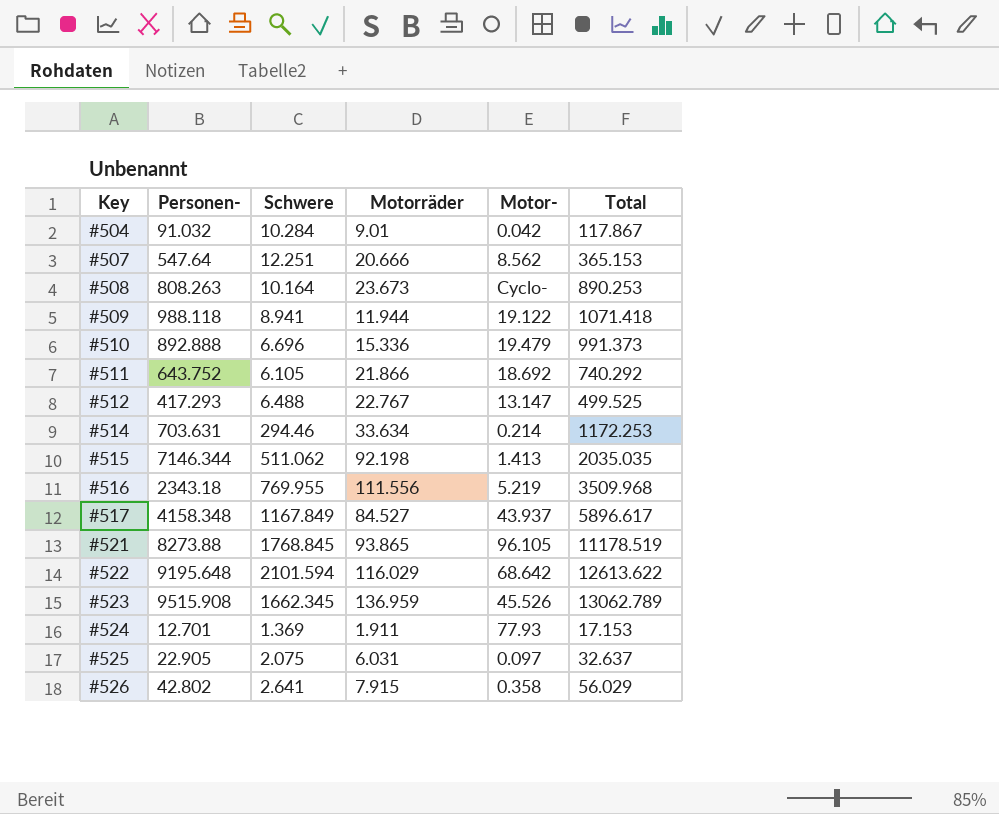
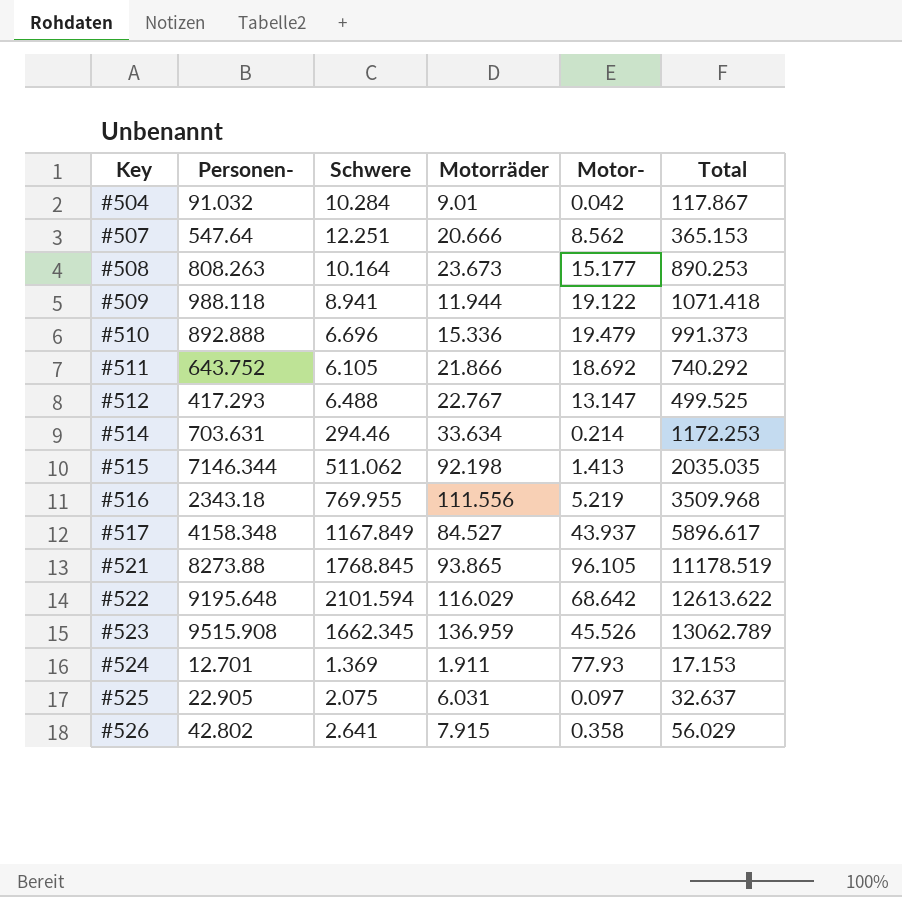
#508 | Motor-: Cyclo- -> 15.177

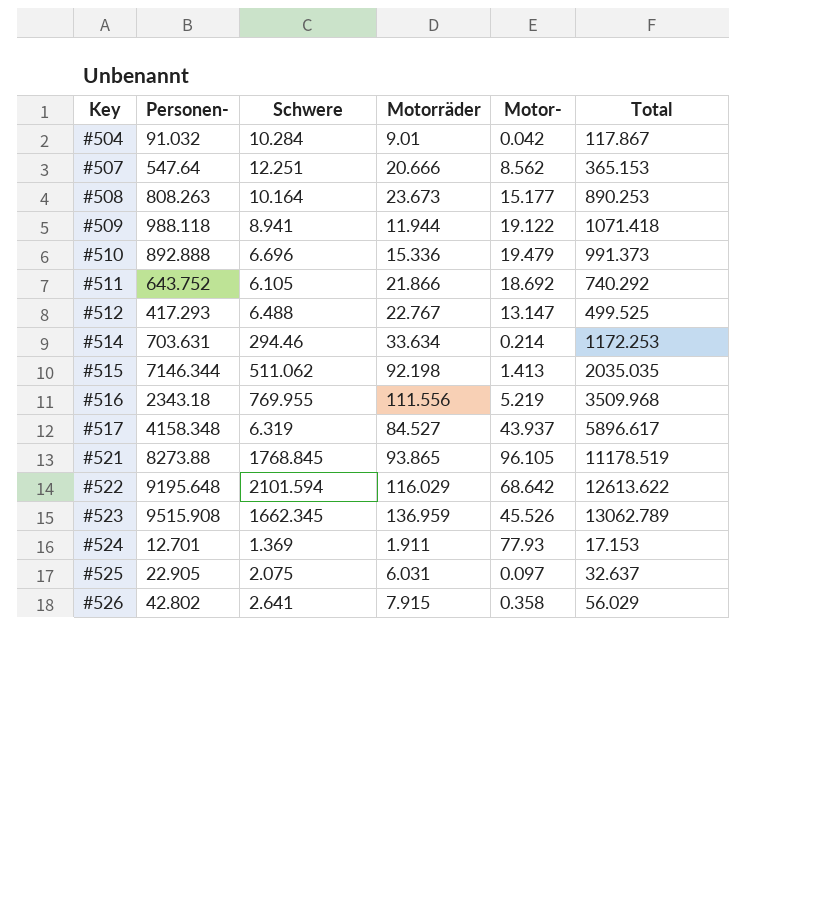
#517 | Schwere: 1167.849 -> 6.319

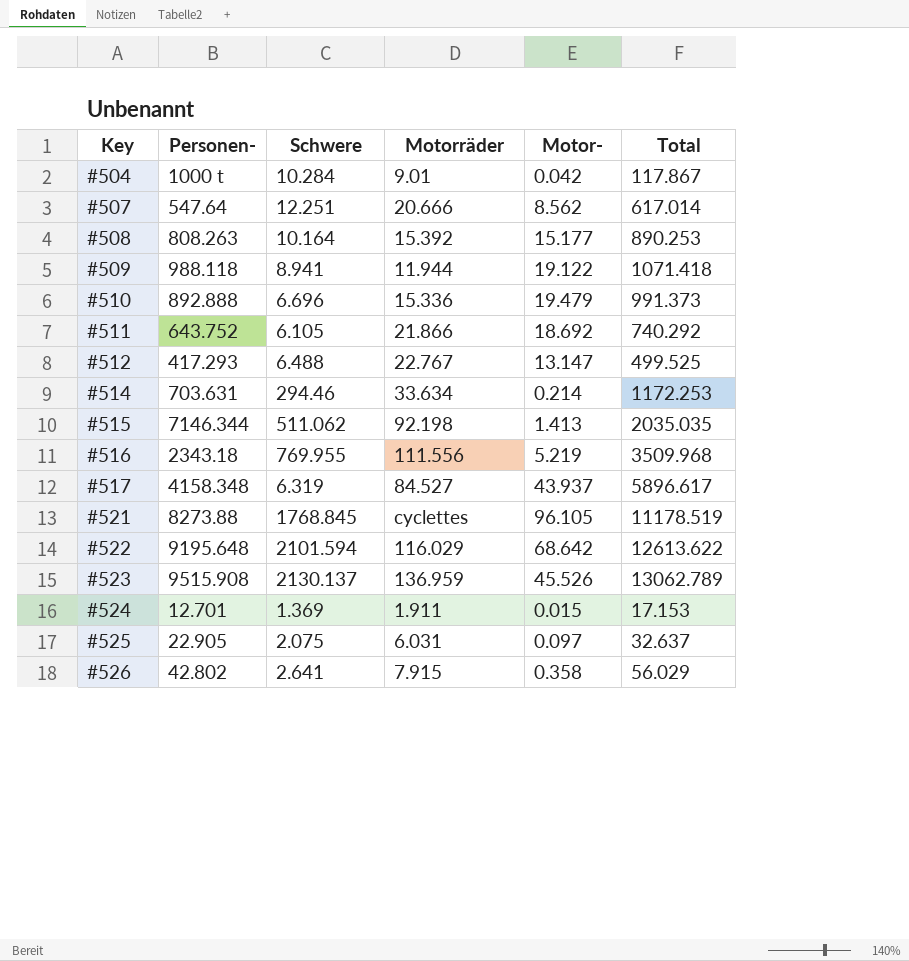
#504 | Personen-: 91.032 -> 1000 t
#507 | Total: 365.153 -> 617.014
#508 | Motorräder: 23.673 -> 15.392
#521 | Motorräder: 93.865 -> cyclettes
#523 | Schwere: 1662.345 -> 2130.137
#524 | Motor-: 77.93 -> 0.015

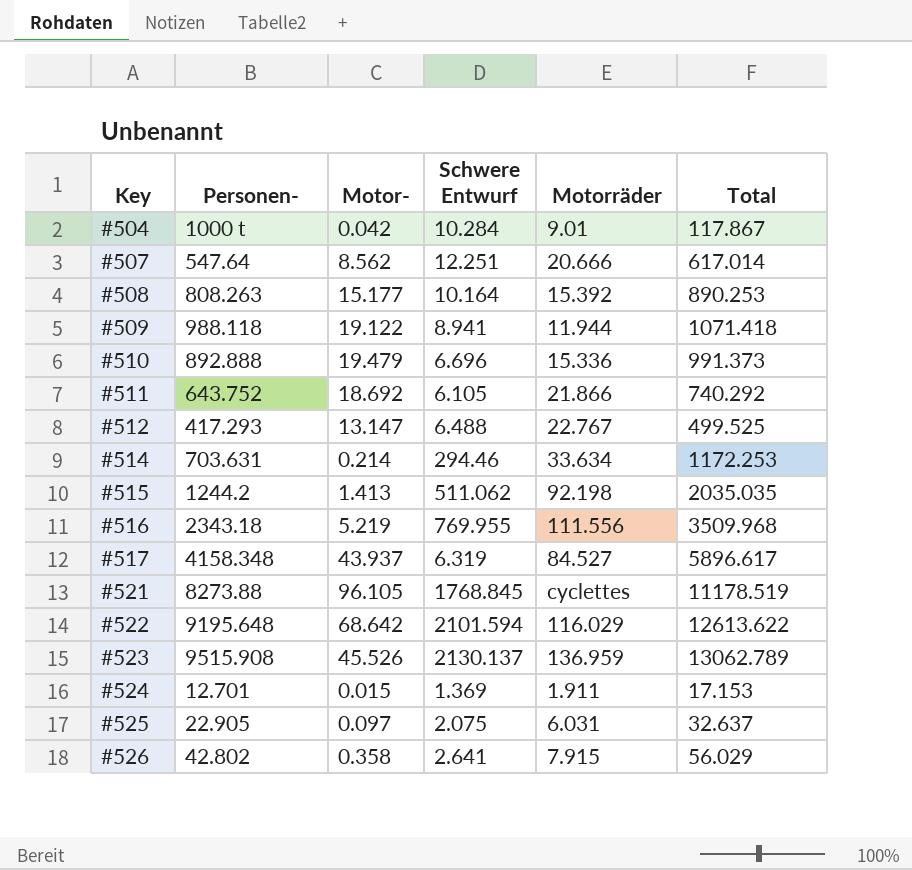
column Motor- | position: 5 -> 3
column name: Schwere -> Schwere Entwurf
#515 | Personen-: 7146.344 -> 1244.2

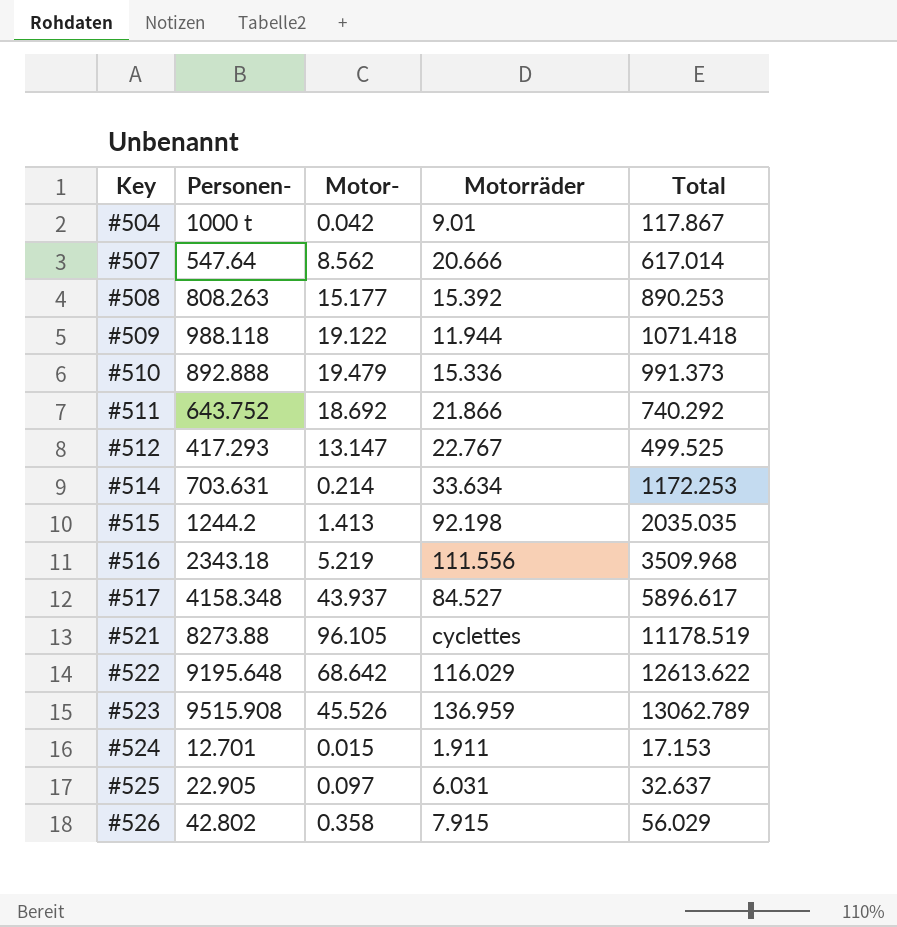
column Schwere Entwurf | position: 4 -> none

